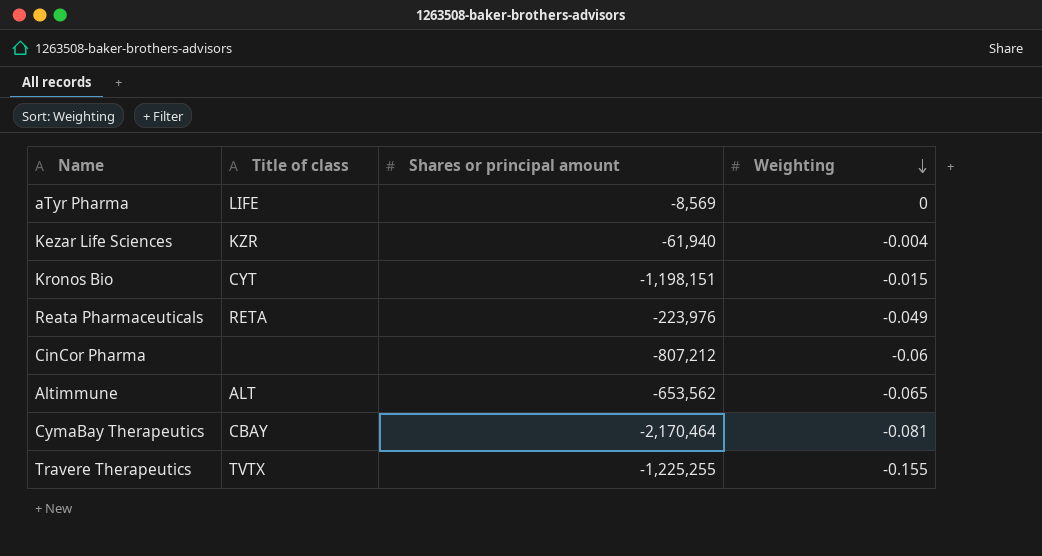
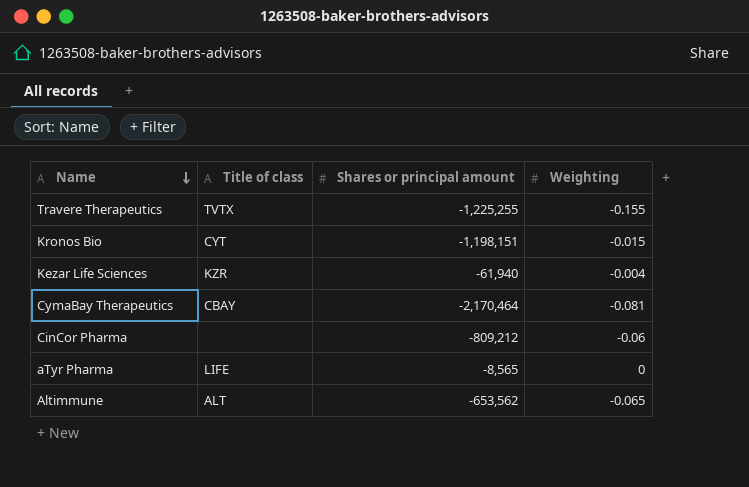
row order: Weighting descending -> Name descending
row Reata Pharmaceuticals: RETA | -223,976 | -0.049 -> none
CinCor Pharma | Shares or principal amount: -807,212 -> -809,212
aTyr Pharma | Shares or principal amount: -8,569 -> -8,565

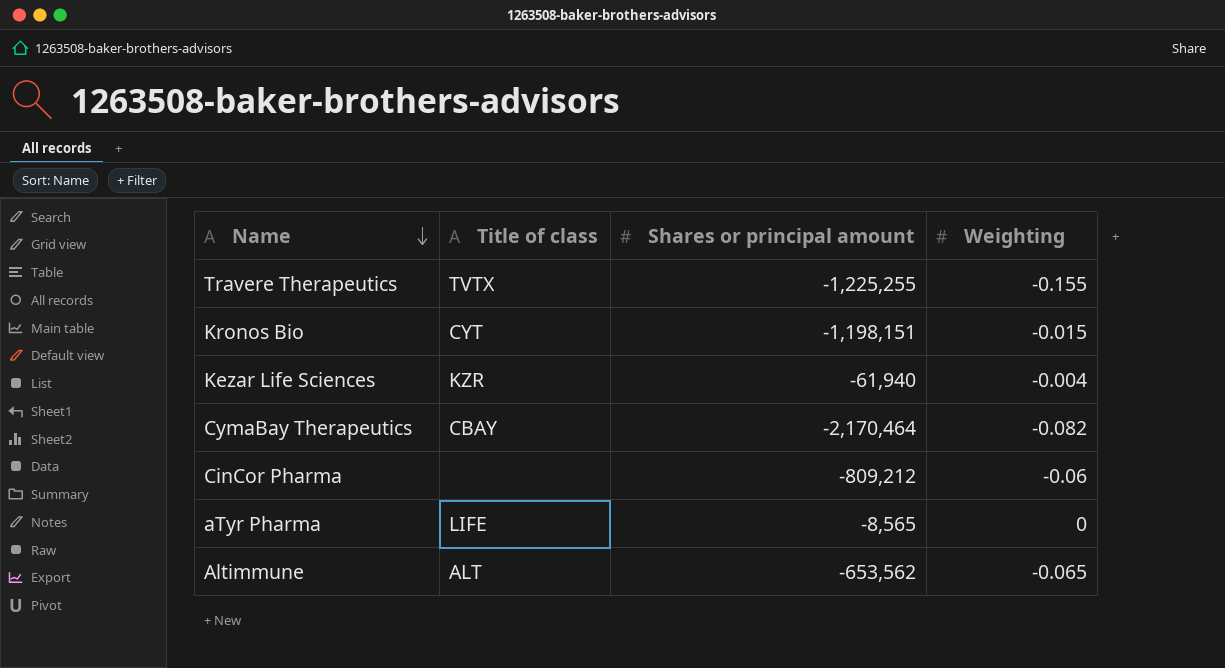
CymaBay Therapeutics | Weighting: -0.081 -> -0.082

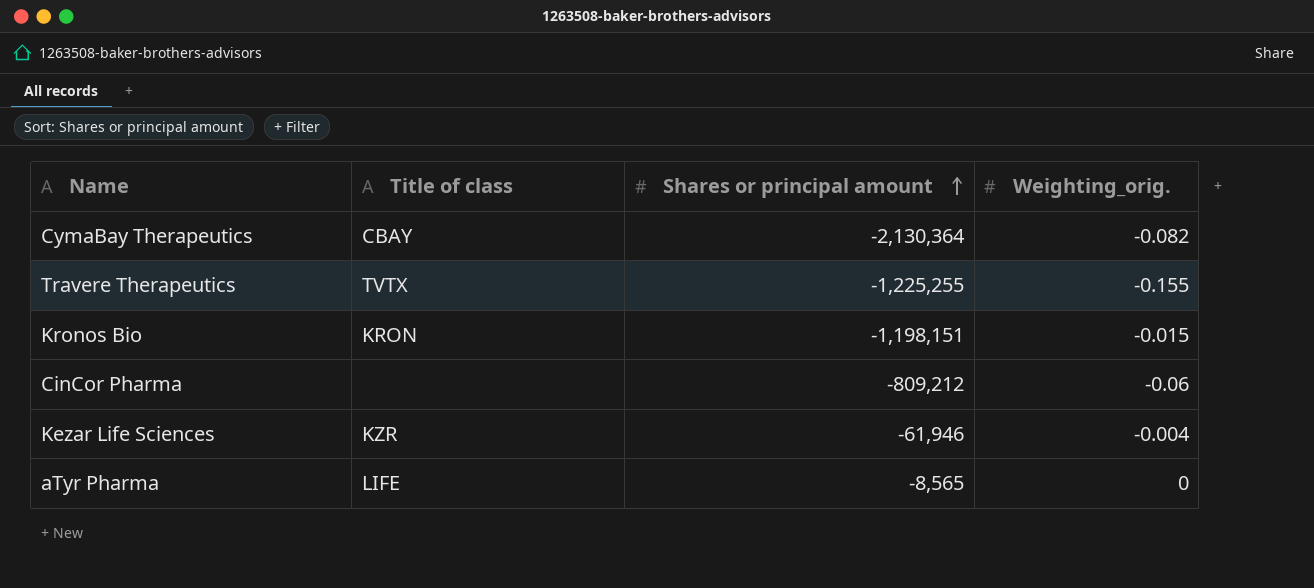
row order: Name descending -> Shares or principal amount ascending
column name: Weighting -> Weighting_orig.
row Altimmune: ALT | -653,562 | -0.065 -> none
CymaBay Therapeutics | Shares or principal amount: -2,170,464 -> -2,130,364
Kronos Bio | Title of class: CYT -> KRON
Kezar Life Sciences | Shares or principal amount: -61,940 -> -61,946

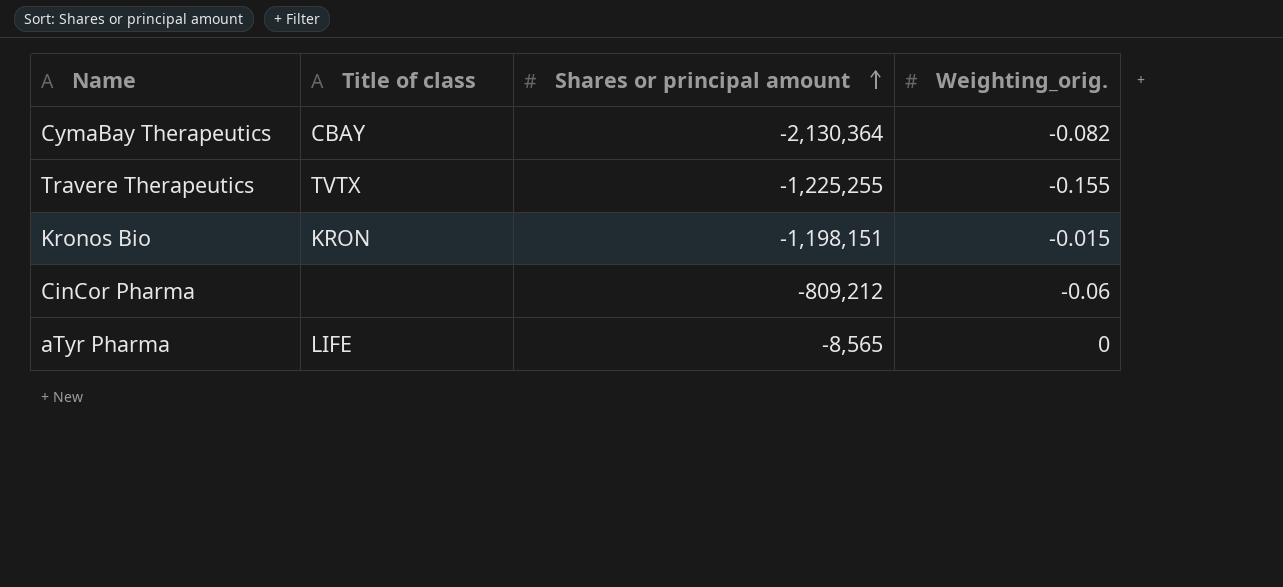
row Kezar Life Sciences: KZR | -61,946 | -0.004 -> none

